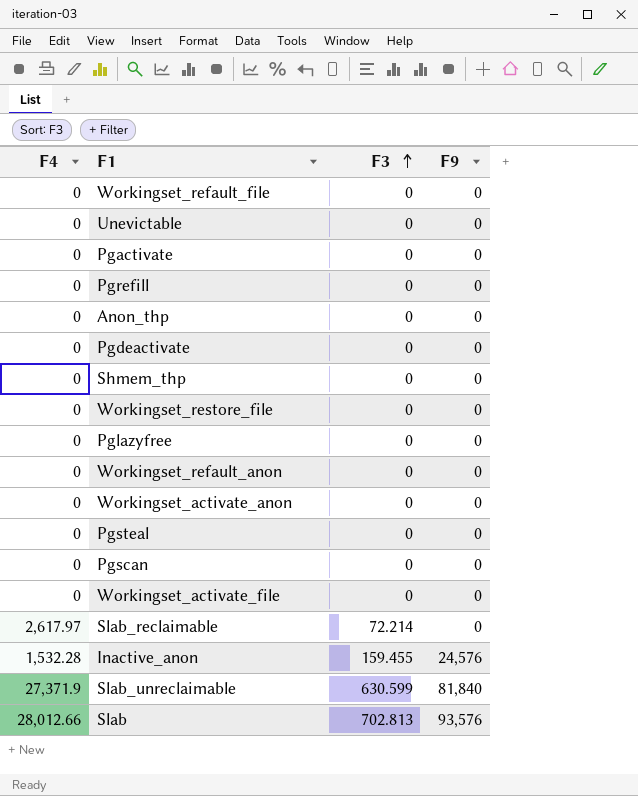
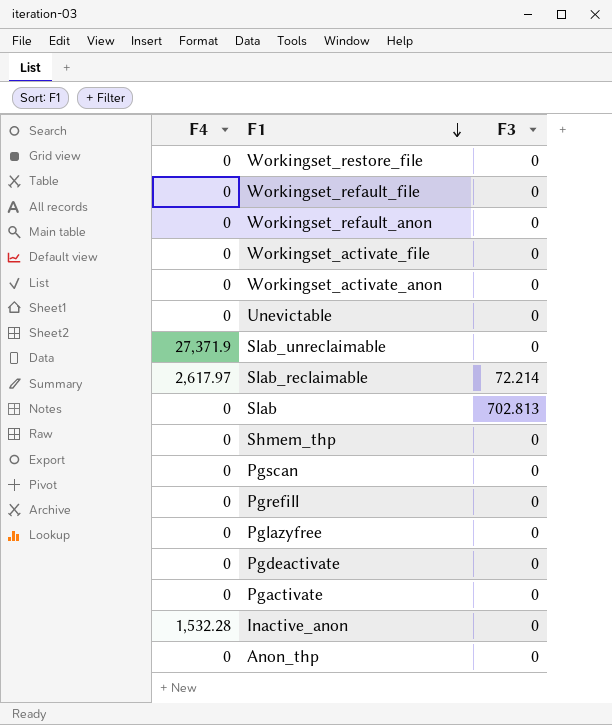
row order: F3 ascending -> F1 descending
column F9 | position: 4 -> none
row Pgsteal: 0 | 0 | 0 -> none
Slab_unreclaimable | F3: 630.599 -> 0
Slab | F4: 28,012.66 -> 0
Inactive_anon | F3: 159.455 -> 0

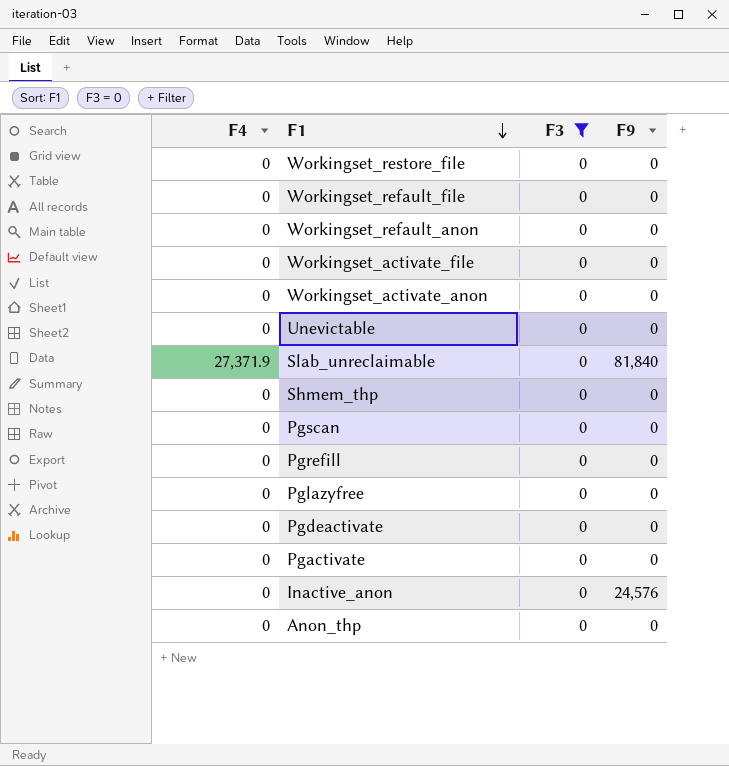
filter: none -> F3 = 0
column F9 | position: none -> 4
Inactive_anon | F4: 1,532.28 -> 0

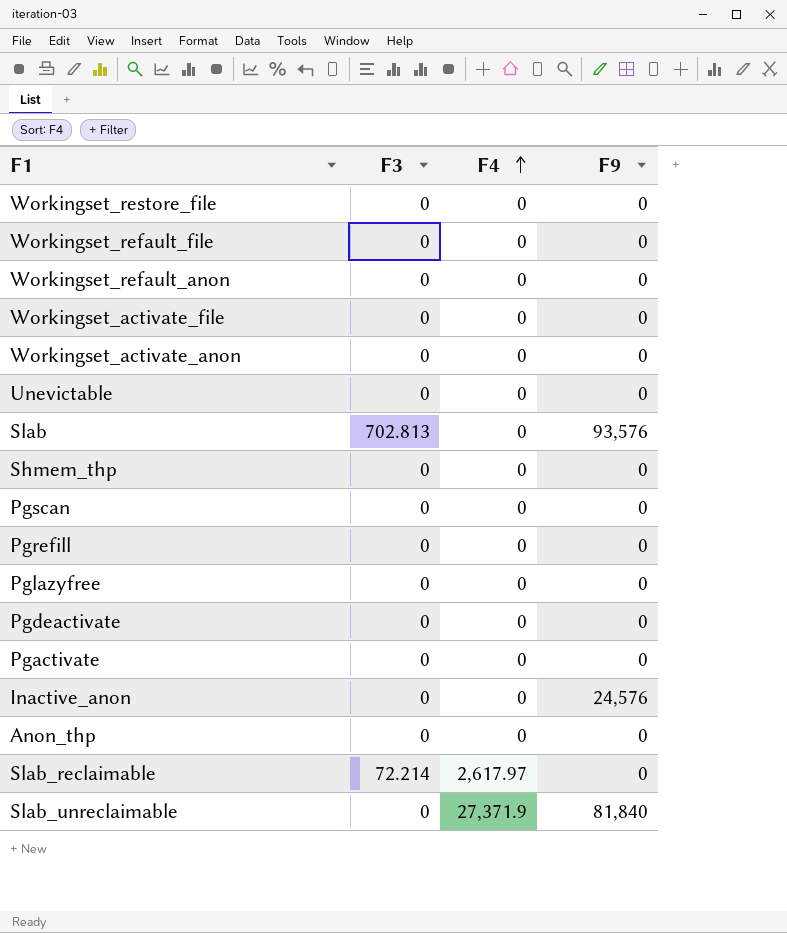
filter: F3 = 0 -> none
row order: F1 descending -> F4 ascending
column F4 | position: 1 -> 3

